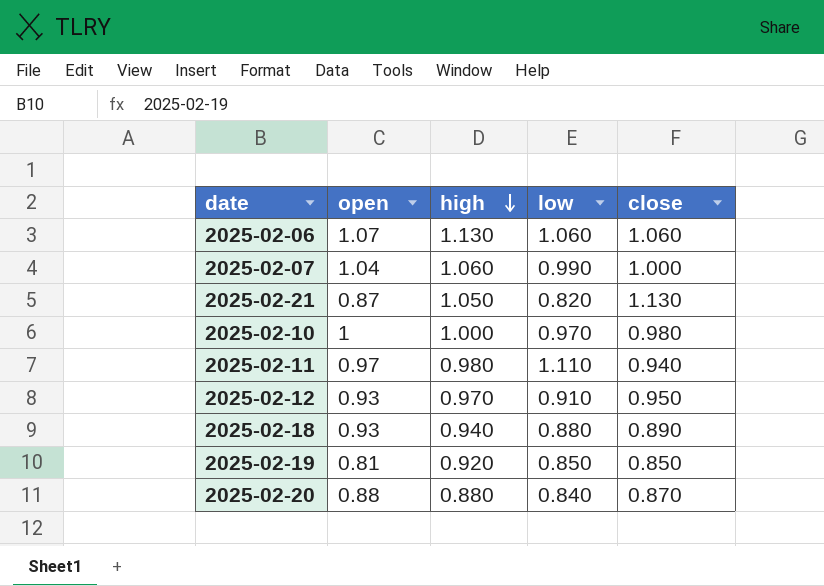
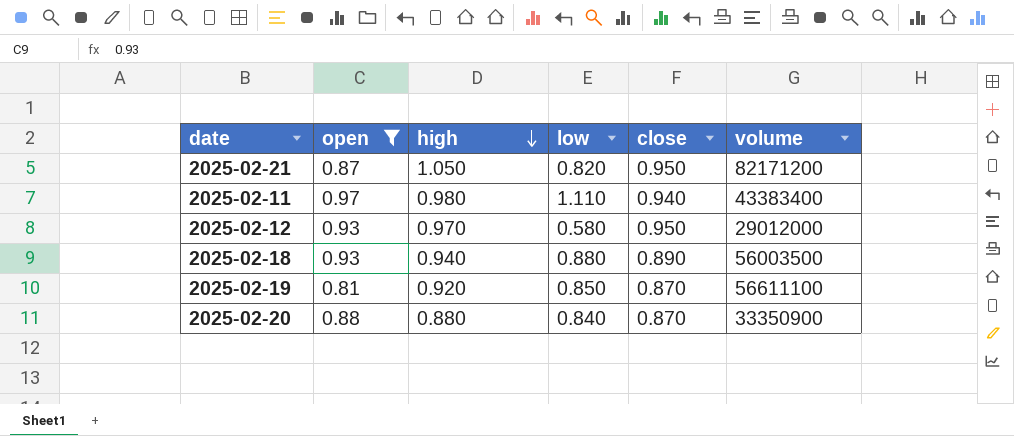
filter: none -> open <= 0.97
column volume | position: none -> 6
2025-02-21 | close: 1.130 -> 0.950
2025-02-12 | low: 0.910 -> 0.580
2025-02-19 | close: 0.850 -> 0.870

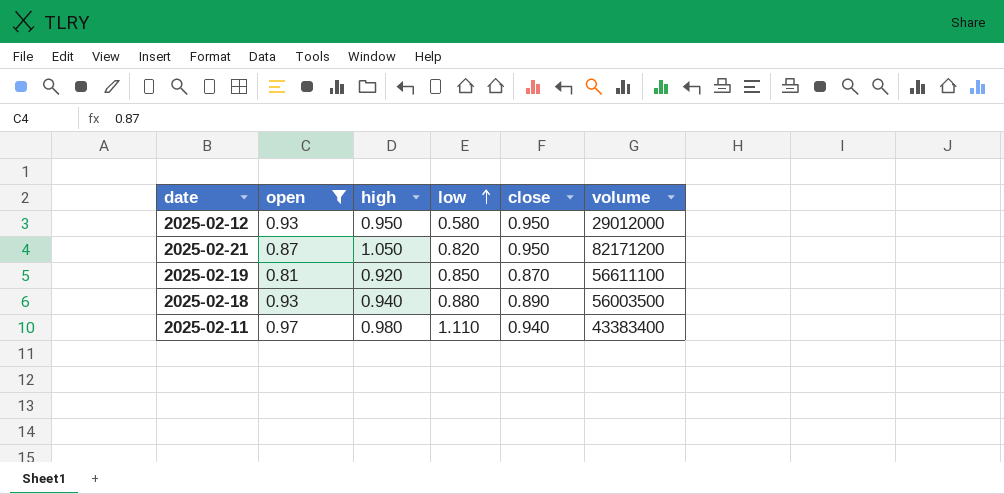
row order: high descending -> low ascending
row 2025-02-20: 0.88 | 0.880 | 0.840 | 0.870 | 33350900 -> none
2025-02-12 | high: 0.970 -> 0.950

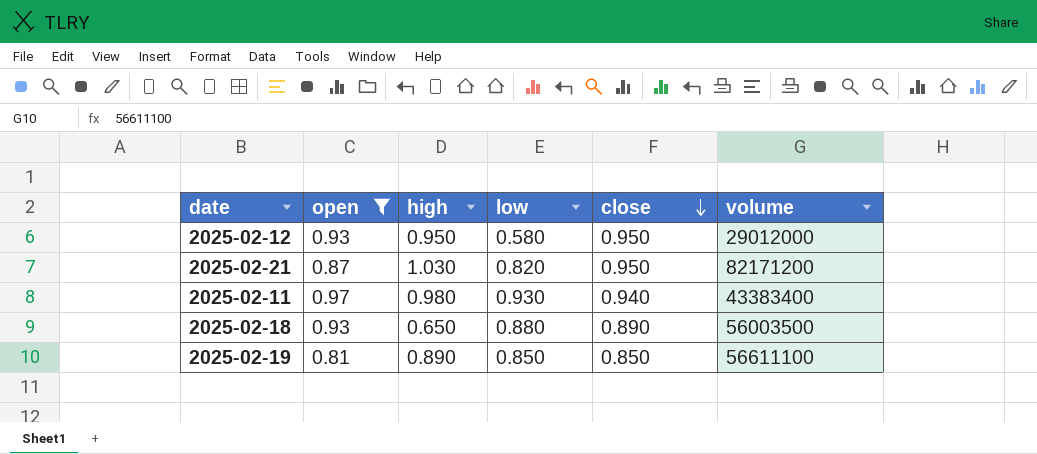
row order: low ascending -> close descending
2025-02-21 | high: 1.050 -> 1.030
2025-02-11 | low: 1.110 -> 0.930
2025-02-18 | high: 0.940 -> 0.650
2025-02-19 | high: 0.920 -> 0.890
2025-02-19 | close: 0.870 -> 0.850

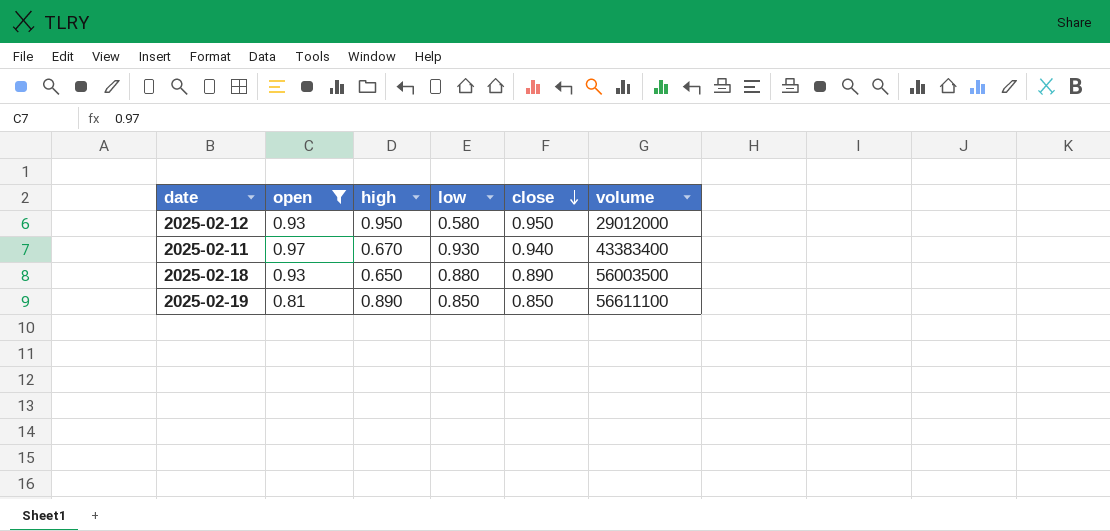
row 2025-02-21: 0.87 | 1.030 | 0.820 | 0.950 | 82171200 -> none
2025-02-11 | high: 0.980 -> 0.670

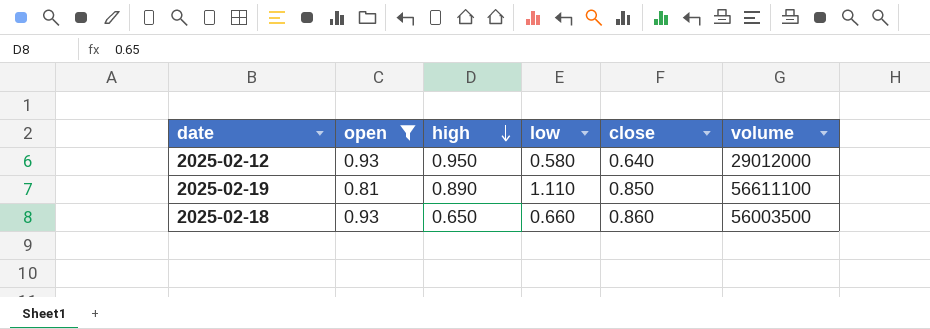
row order: close descending -> high descending
row 2025-02-11: 0.97 | 0.670 | 0.930 | 0.940 | 43383400 -> none
2025-02-12 | close: 0.950 -> 0.640
2025-02-19 | low: 0.850 -> 1.110
2025-02-18 | low: 0.880 -> 0.660
2025-02-18 | close: 0.890 -> 0.860

